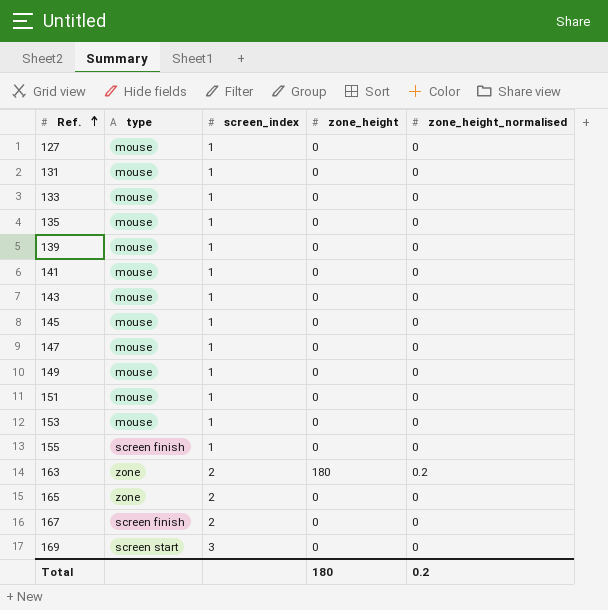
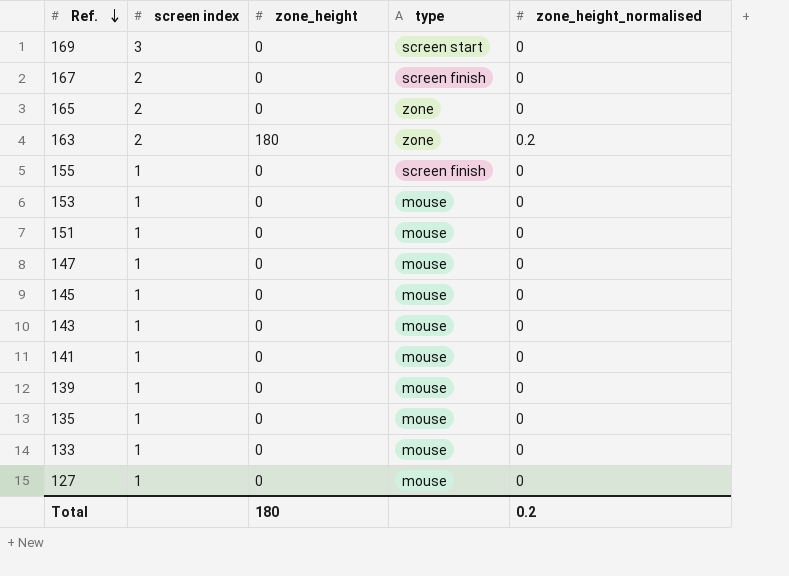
row order: Ref. ascending -> Ref. descending
column name: screen_index -> screen index
column type | position: 2 -> 4
row 131: mouse | 1 | 0 | 0 -> none
row 149: mouse | 1 | 0 | 0 -> none

